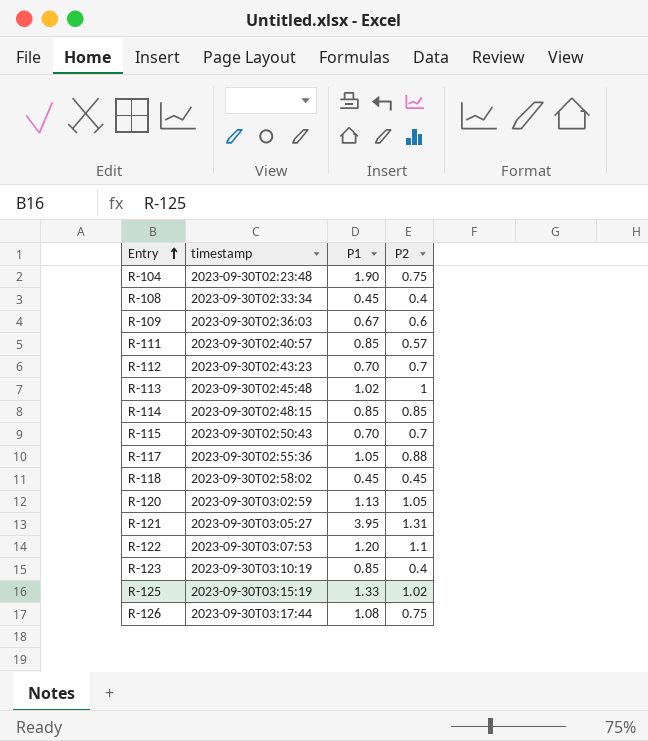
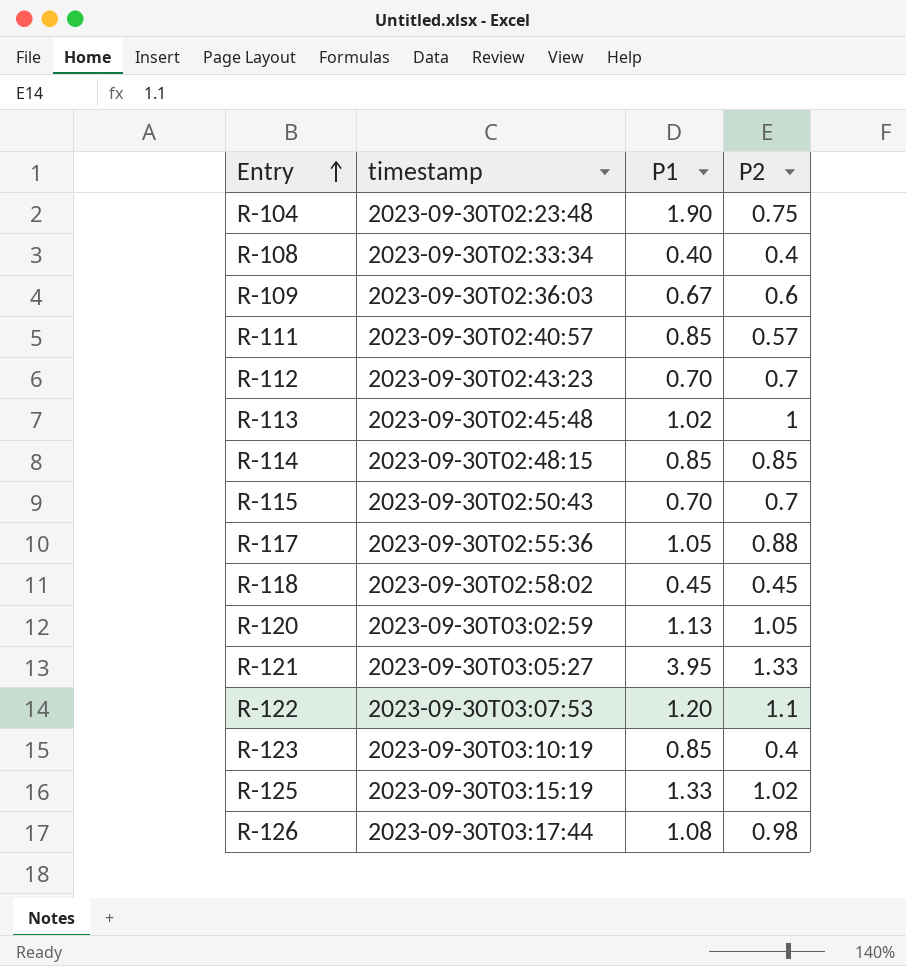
R-108 | P1: 0.45 -> 0.40
R-121 | P2: 1.31 -> 1.33
R-126 | P2: 0.75 -> 0.98

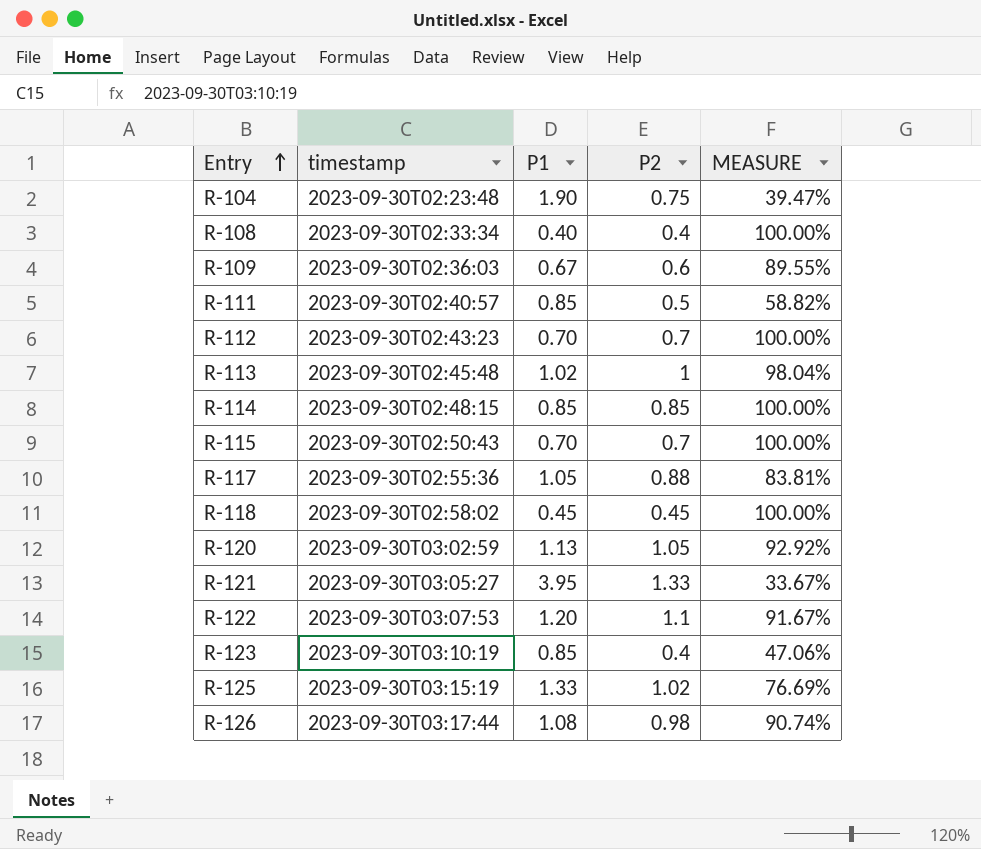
column MEASURE | formula: none -> [P2] / [P1]
R-111 | P2: 0.57 -> 0.5

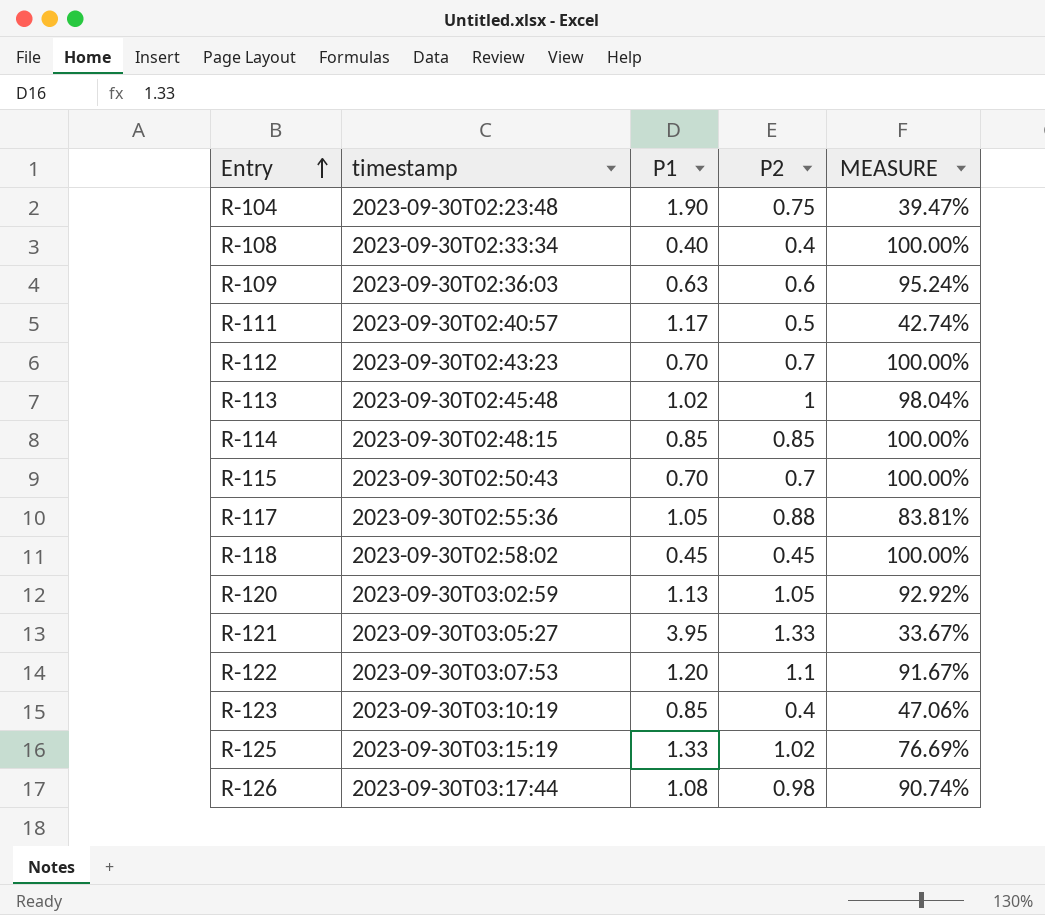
R-109 | P1: 0.67 -> 0.63
R-109 | MEASURE: 89.55% -> 95.24%
R-111 | P1: 0.85 -> 1.17
R-111 | MEASURE: 58.82% -> 42.74%

